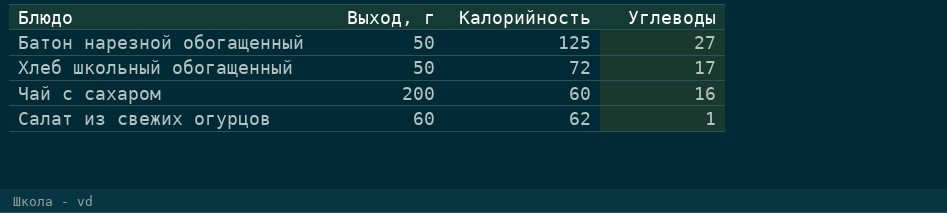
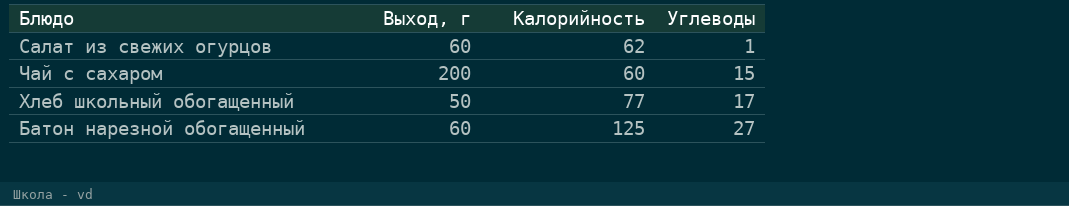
row order: Углеводы descending -> Углеводы ascending
Чай с сахаром | Углеводы: 16 -> 15
Хлеб школьный обогащенный | Калорийность: 72 -> 77
Батон нарезной обогащенный | Выход, г: 50 -> 60

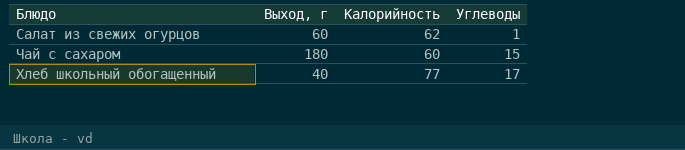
row Батон нарезной обогащенный: 60 | 125 | 27 -> none
Чай с сахаром | Выход, г: 200 -> 180
Хлеб школьный обогащенный | Выход, г: 50 -> 40

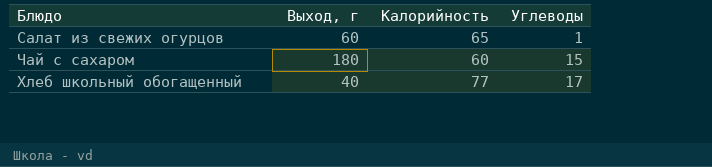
Салат из свежих огурцов | Калорийность: 62 -> 65

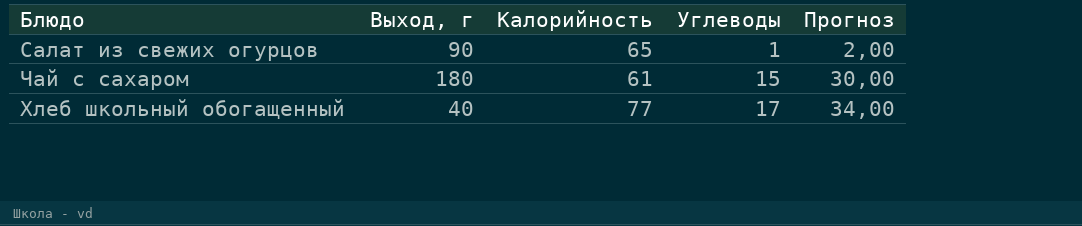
column Прогноз | formula: none -> [Углеводы] * 2
Салат из свежих огурцов | Выход, г: 60 -> 90
Чай с сахаром | Калорийность: 60 -> 61

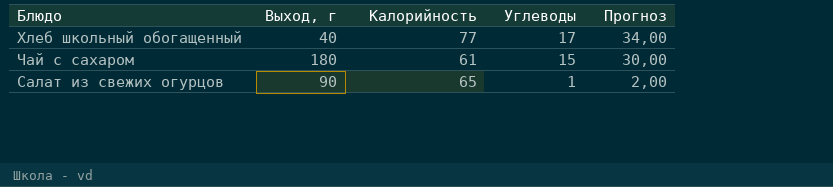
row order: Углеводы ascending -> Углеводы descending

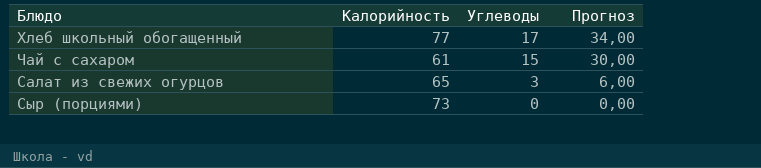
column Выход, г | position: 2 -> none
Салат из свежих огурцов | Углеводы: 1 -> 3
Салат из свежих огурцов | Прогноз: 2,00 -> 6,00
row Сыр (порциями): none -> 73 | 0 | 0,00

